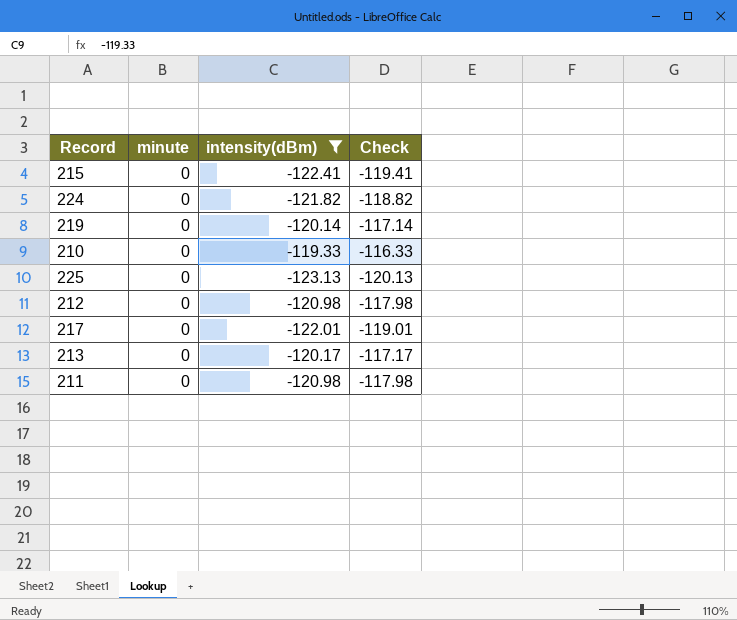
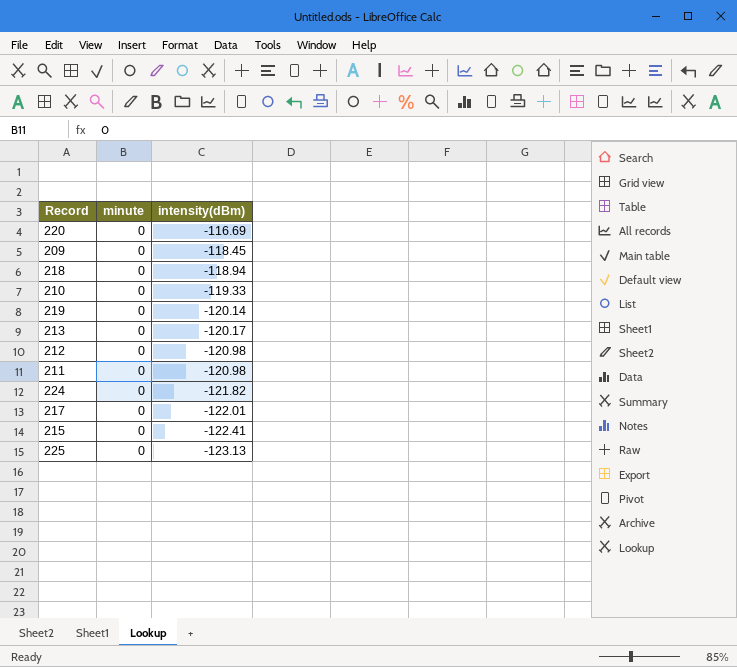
filter: intensity(dBm) <= -119.33 -> none
row order: none -> intensity(dBm) descending
column Check | formula: [intensity(dBm)] + 3 -> none

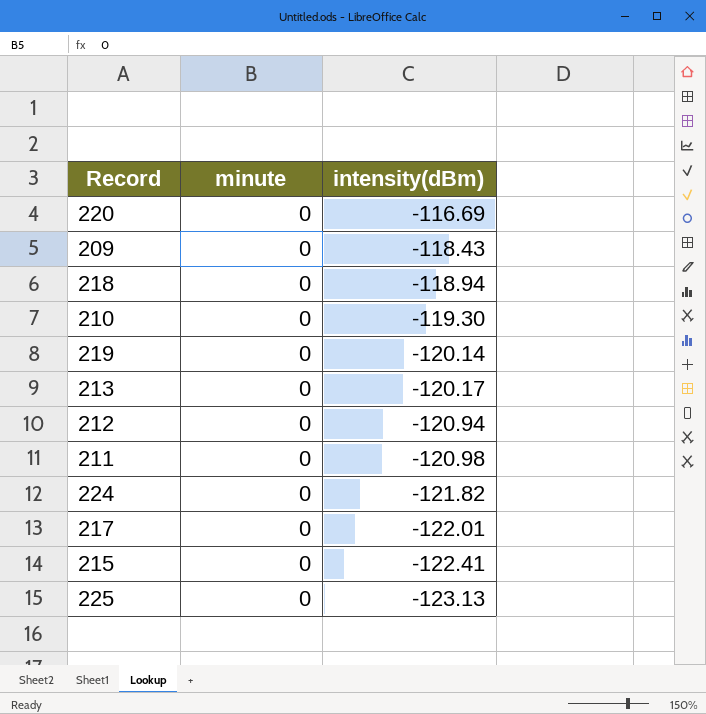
209 | intensity(dBm): -118.45 -> -118.43
210 | intensity(dBm): -119.33 -> -119.30
212 | intensity(dBm): -120.98 -> -120.94

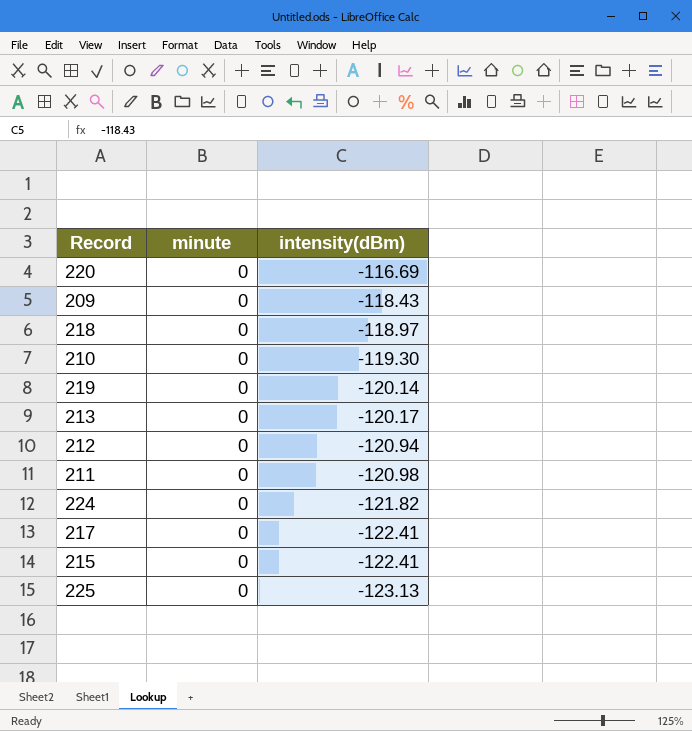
218 | intensity(dBm): -118.94 -> -118.97
217 | intensity(dBm): -122.01 -> -122.41

